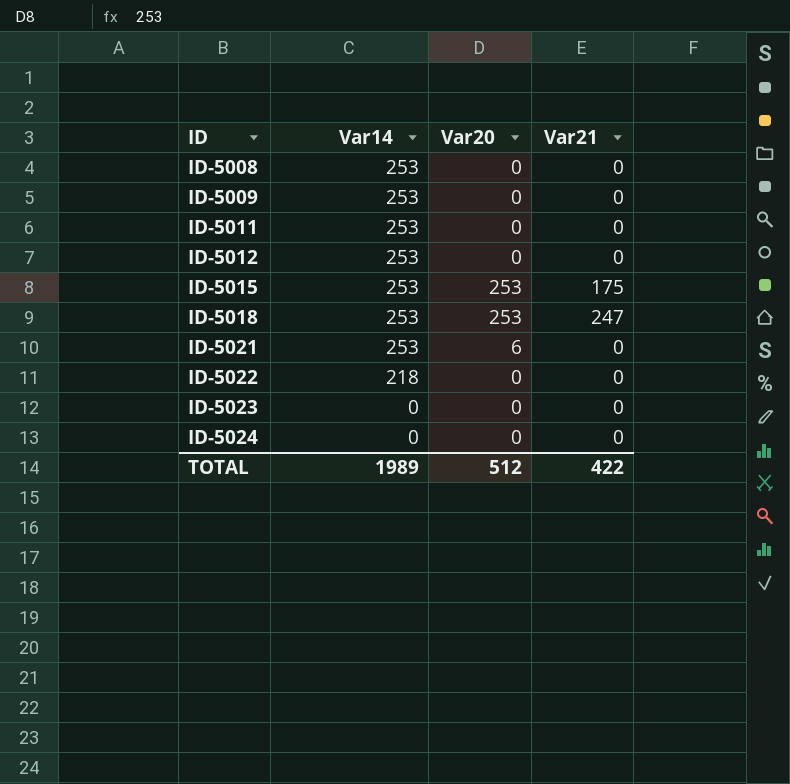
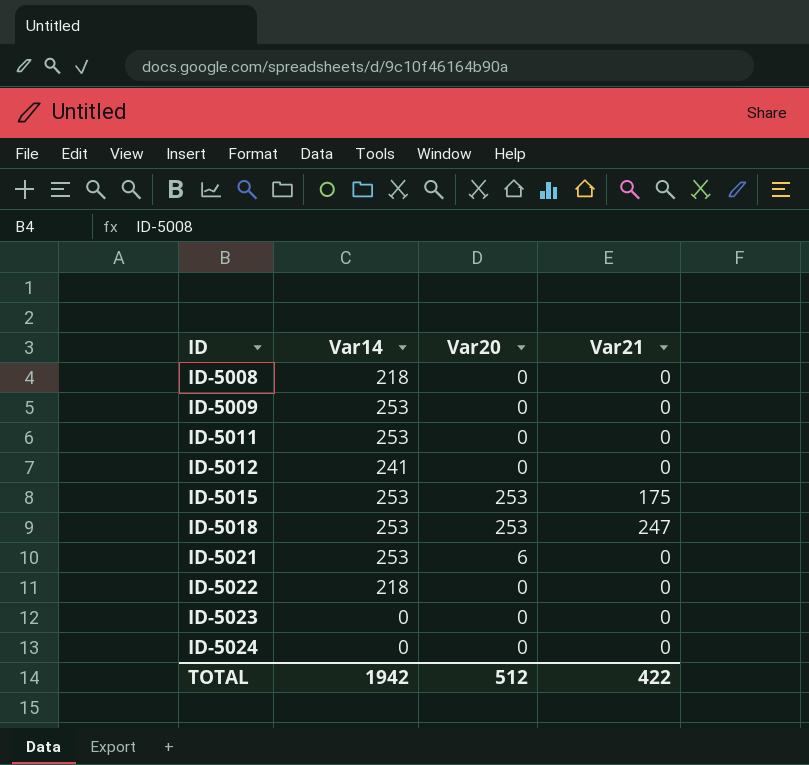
ID-5008 | Var14: 253 -> 218
ID-5012 | Var14: 253 -> 241
TOTAL | Var14: 1989 -> 1942

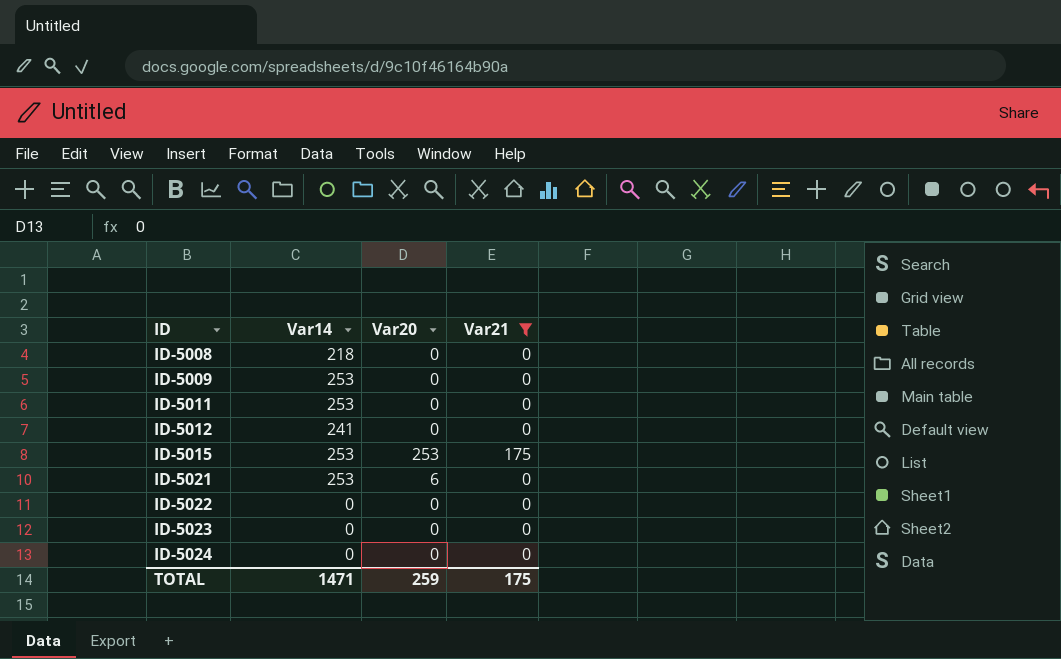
filter: none -> Var21 != 247
ID-5022 | Var14: 218 -> 0
TOTAL | Var14: 1942 -> 1471
TOTAL | Var20: 512 -> 259
TOTAL | Var21: 422 -> 175

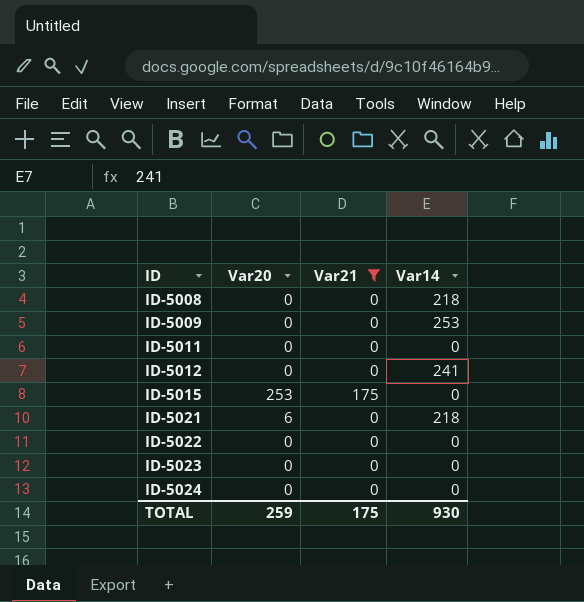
column Var14 | position: 2 -> 4
ID-5011 | Var14: 253 -> 0
ID-5015 | Var14: 253 -> 0
ID-5021 | Var14: 253 -> 218
TOTAL | Var14: 1471 -> 930

